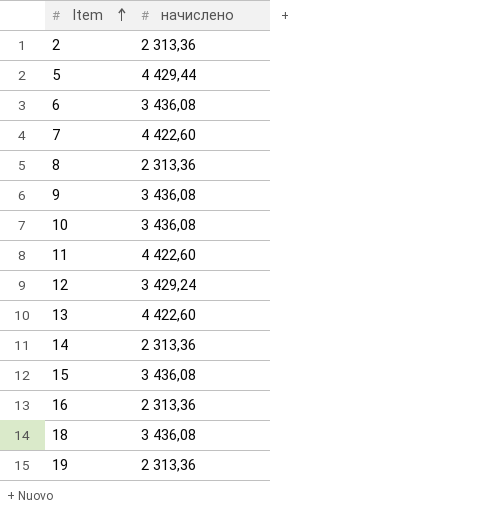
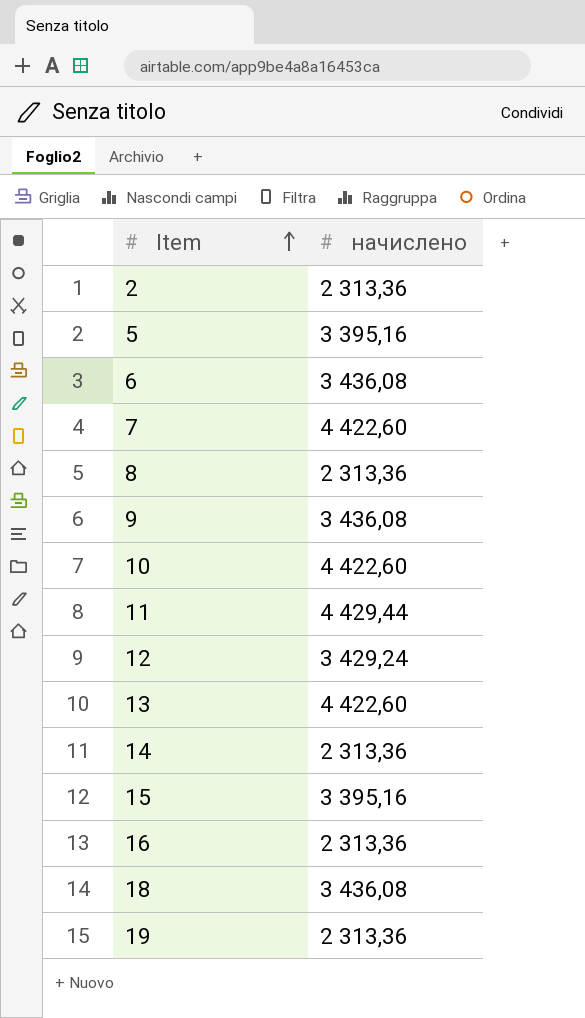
5 | начислено: 4 429,44 -> 3 395,16
10 | начислено: 3 436,08 -> 4 422,60
11 | начислено: 4 422,60 -> 4 429,44
15 | начислено: 3 436,08 -> 3 395,16

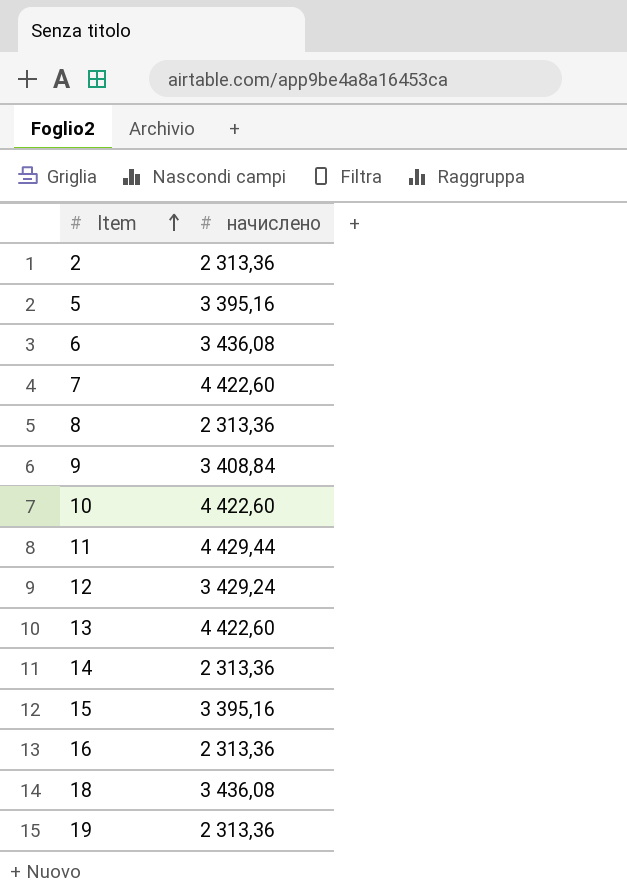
9 | начислено: 3 436,08 -> 3 408,84

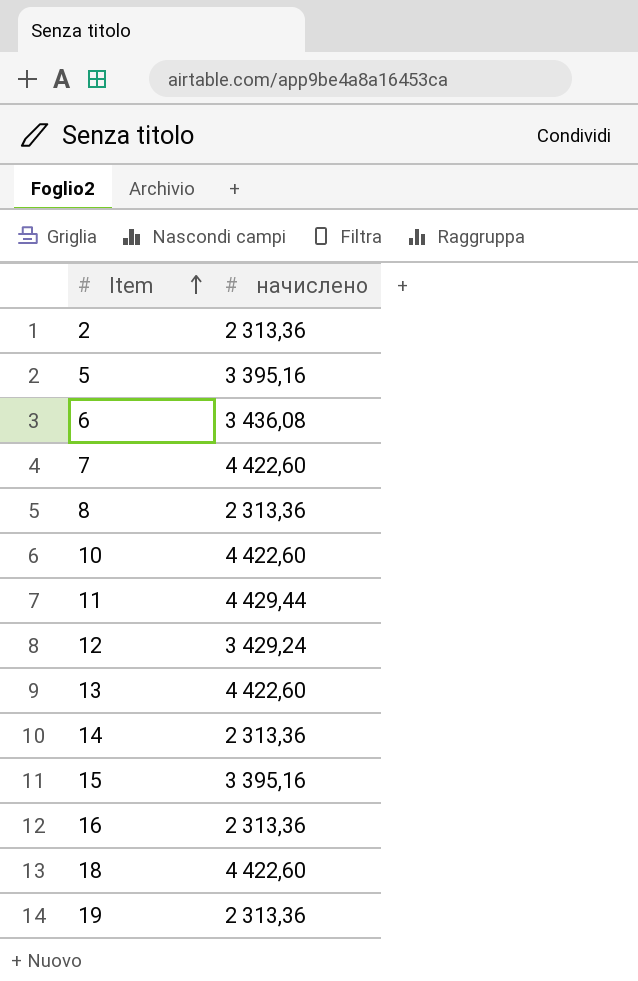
row 9: 3 408,84 -> none
18 | начислено: 3 436,08 -> 4 422,60

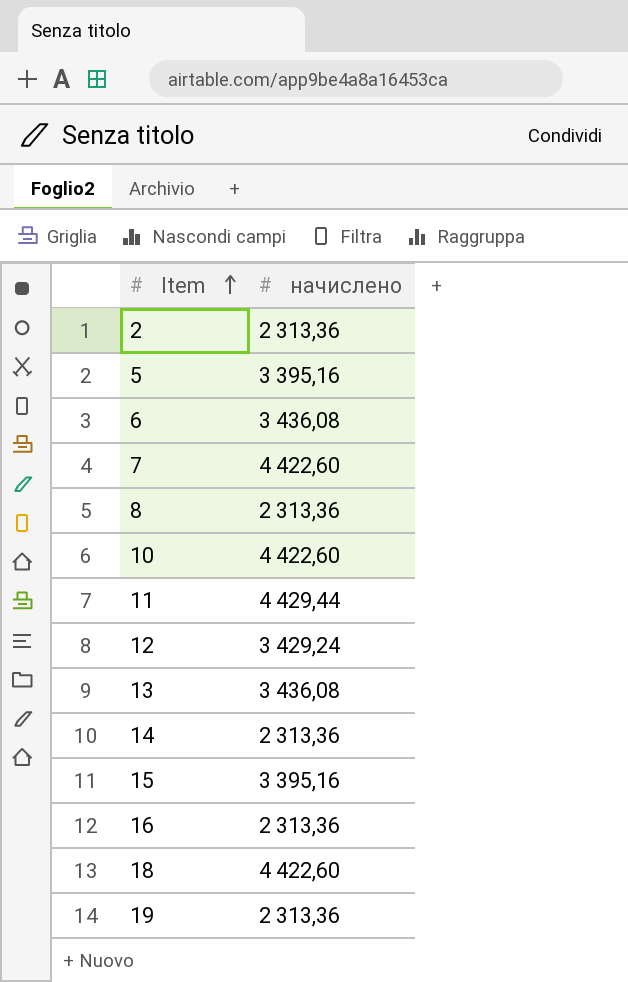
13 | начислено: 4 422,60 -> 3 436,08

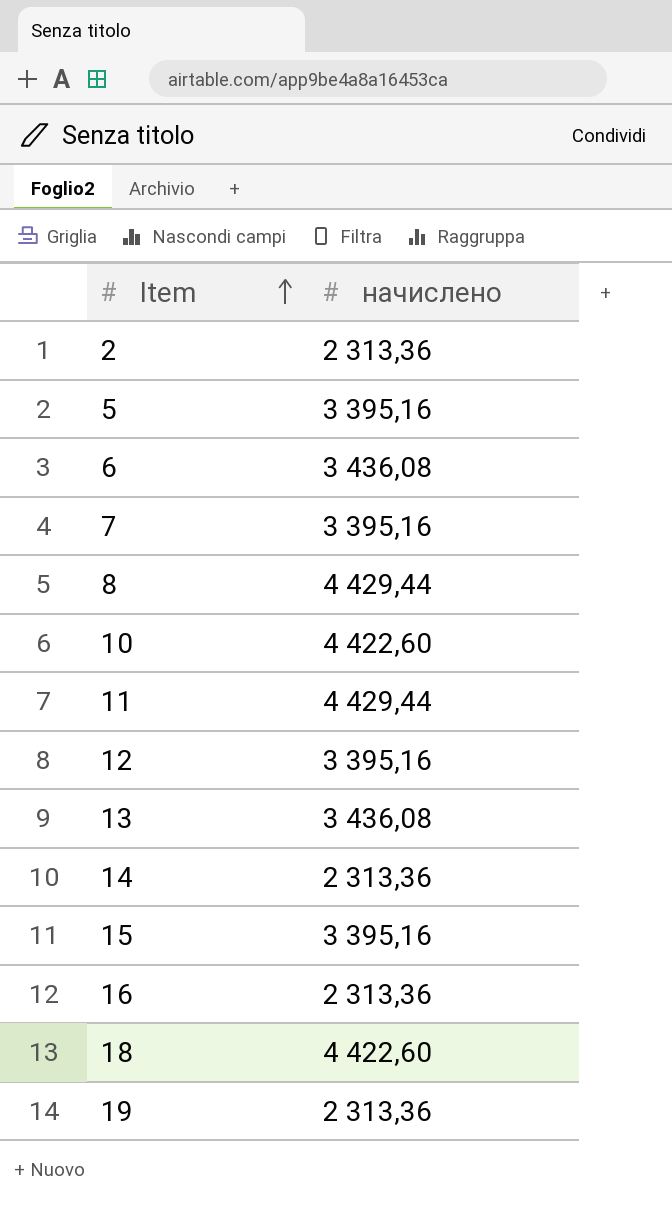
7 | начислено: 4 422,60 -> 3 395,16
8 | начислено: 2 313,36 -> 4 429,44
12 | начислено: 3 429,24 -> 3 395,16

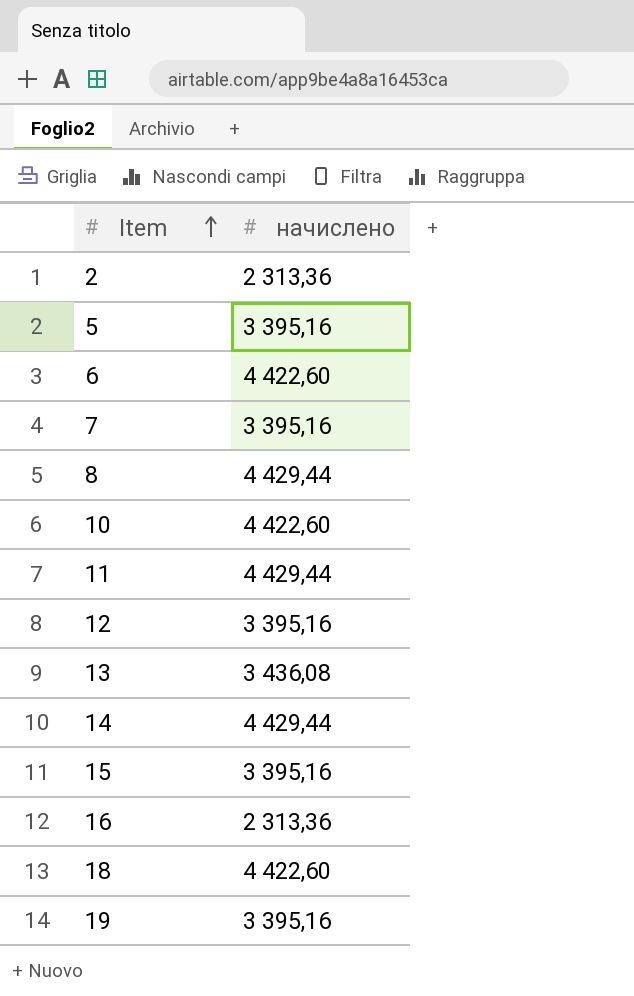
6 | начислено: 3 436,08 -> 4 422,60
14 | начислено: 2 313,36 -> 4 429,44
19 | начислено: 2 313,36 -> 3 395,16

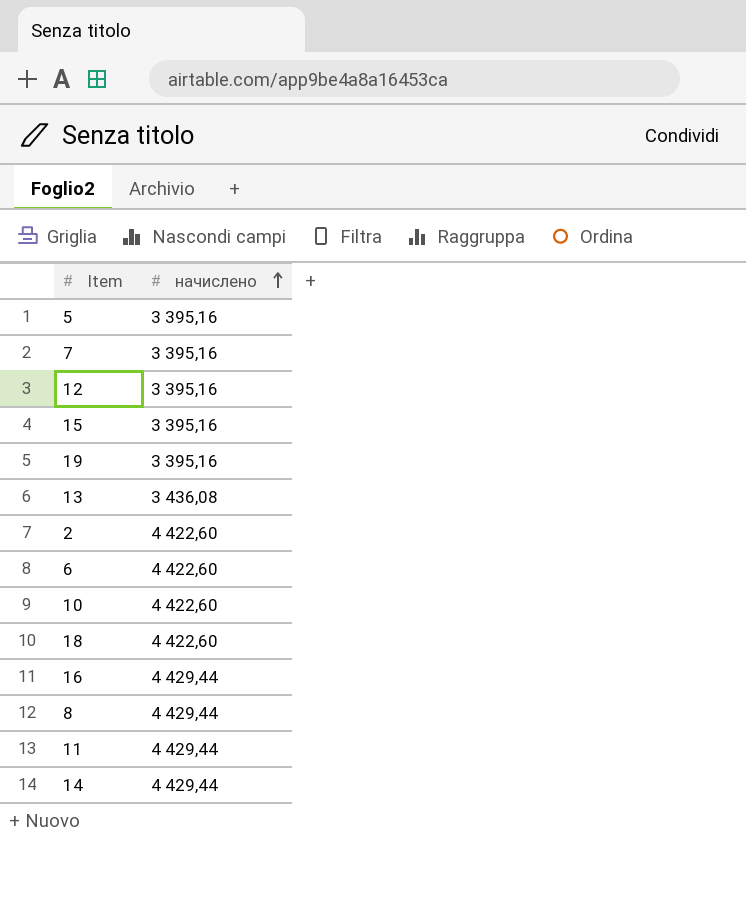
row order: Item ascending -> начислено ascending
2 | начислено: 2 313,36 -> 4 422,60
16 | начислено: 2 313,36 -> 4 429,44

